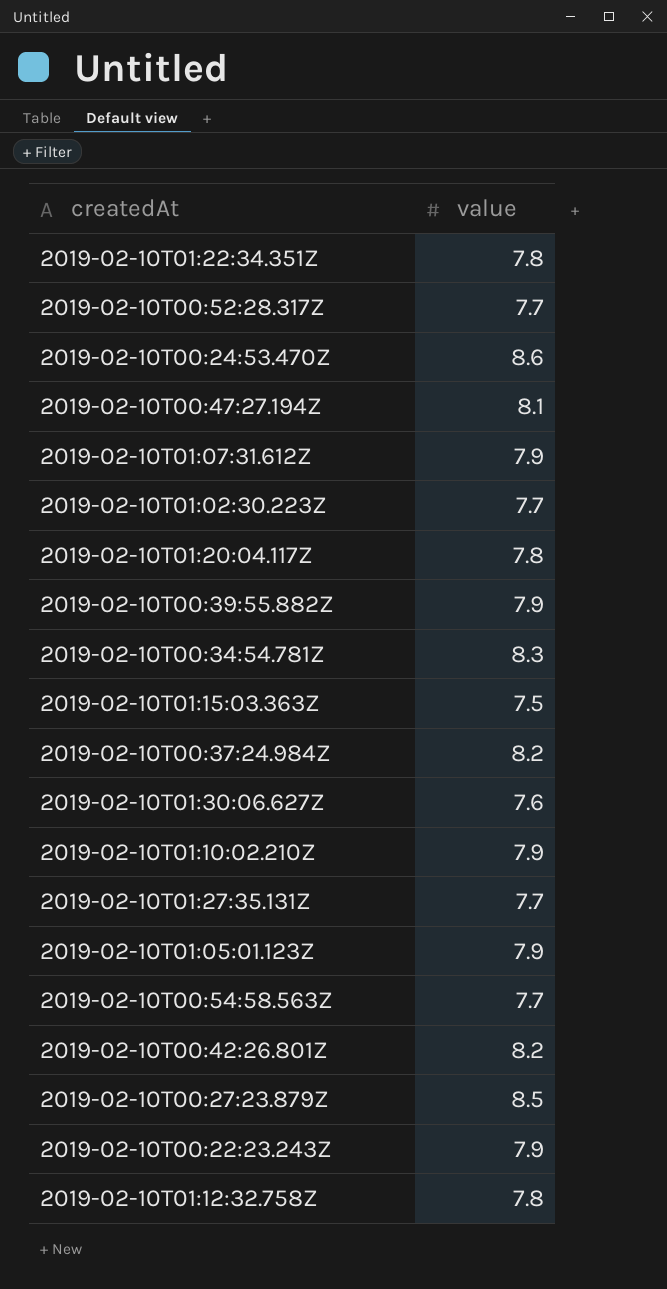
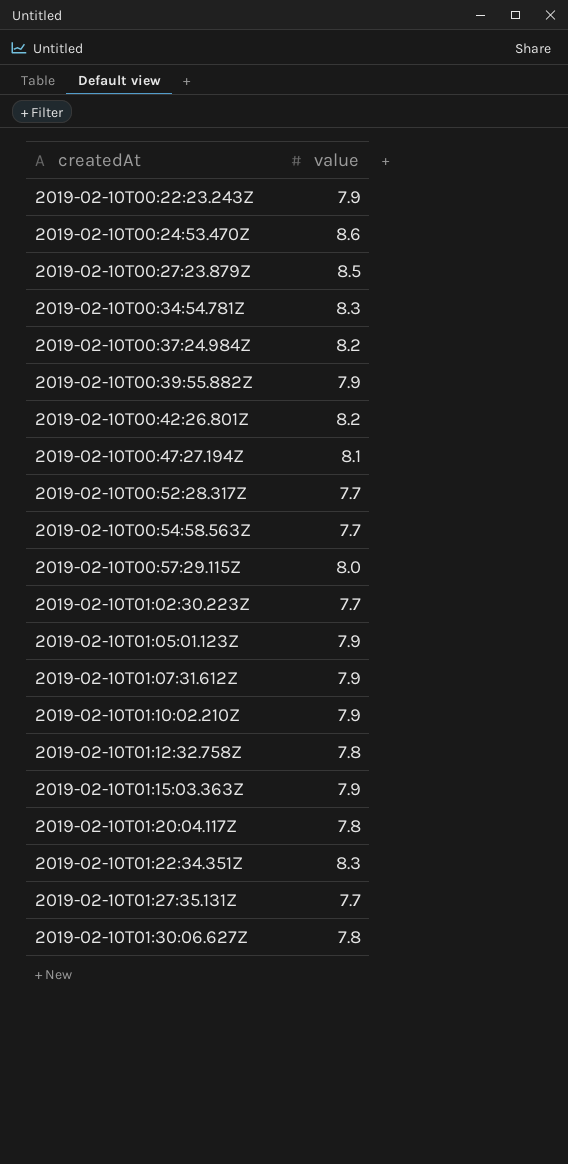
row order: none -> createdAt ascending
row 2019-02-10T00:57:29.115Z: none -> 8.0
2019-02-10T01:15:03.363Z | value: 7.5 -> 7.9
2019-02-10T01:22:34.351Z | value: 7.8 -> 8.3
2019-02-10T01:30:06.627Z | value: 7.6 -> 7.8

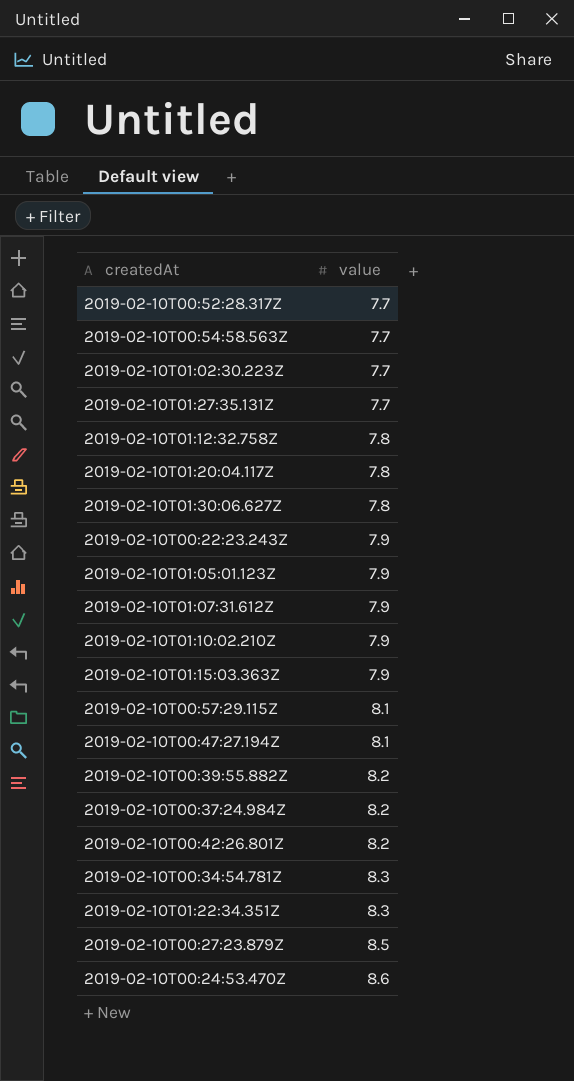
row order: createdAt ascending -> value ascending
2019-02-10T00:57:29.115Z | value: 8.0 -> 8.1
2019-02-10T00:39:55.882Z | value: 7.9 -> 8.2

